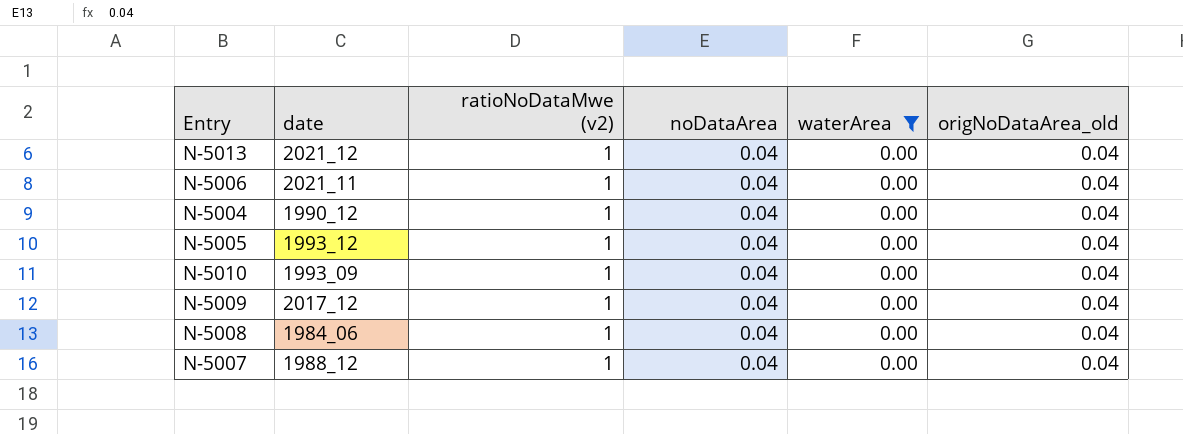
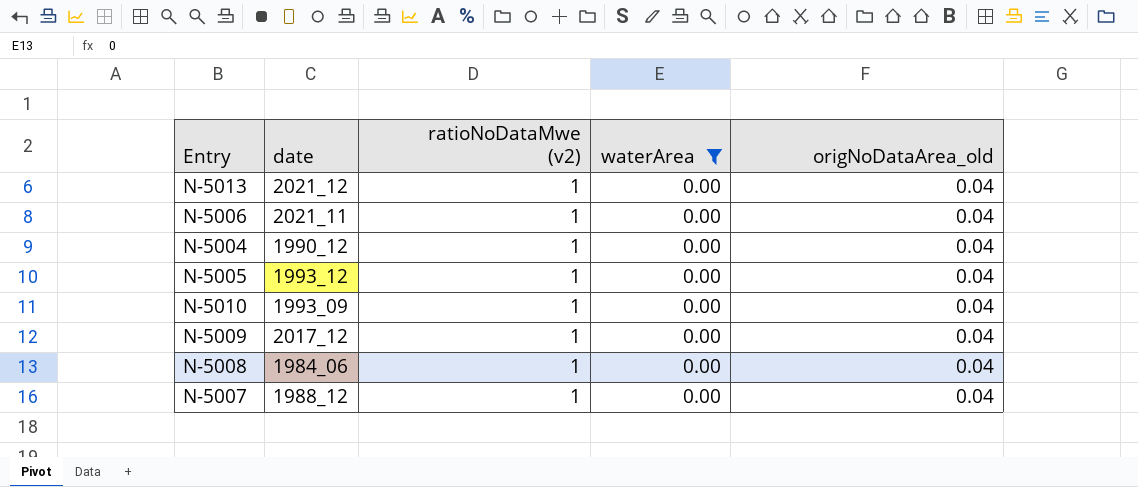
column noDataArea | position: 4 -> none

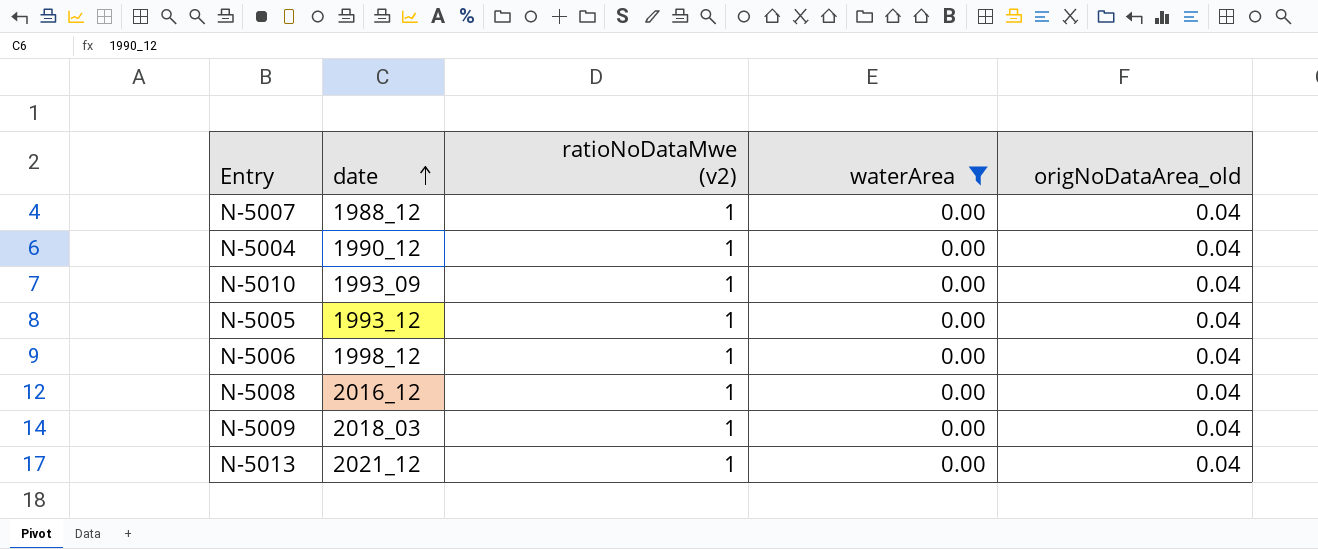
row order: none -> date ascending
N-5006 | date: 2021_11 -> 1998_12
N-5008 | date: 1984_06 -> 2016_12
N-5009 | date: 2017_12 -> 2018_03

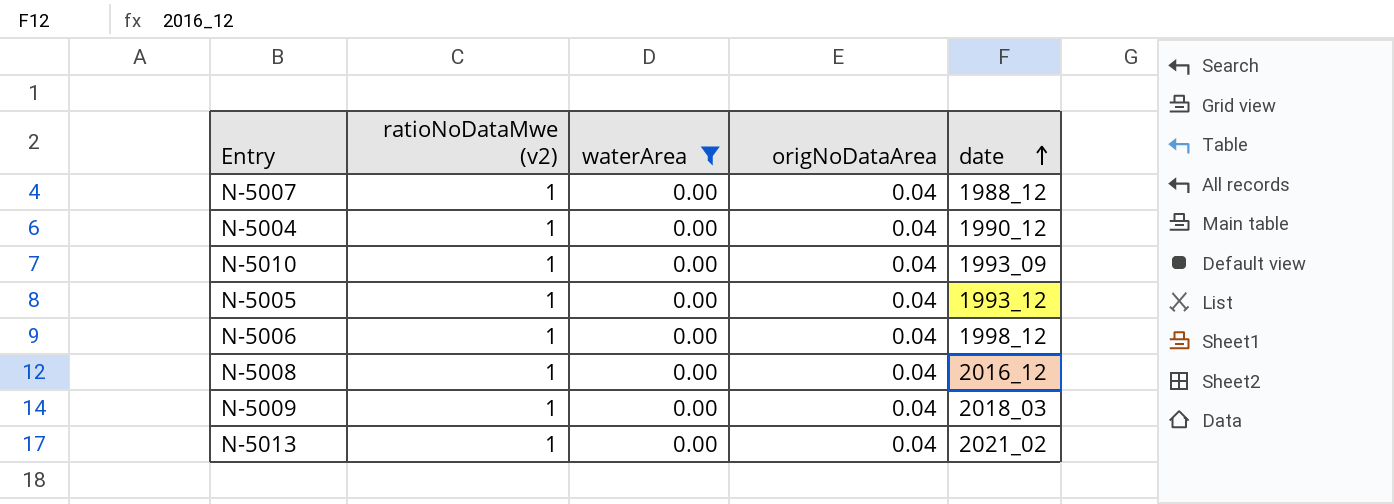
column name: origNoDataArea_old -> origNoDataArea
column date | position: 2 -> 5
N-5013 | date: 2021_12 -> 2021_02

